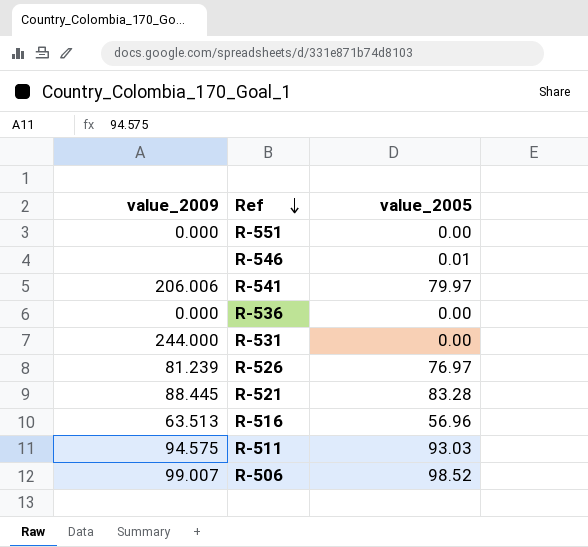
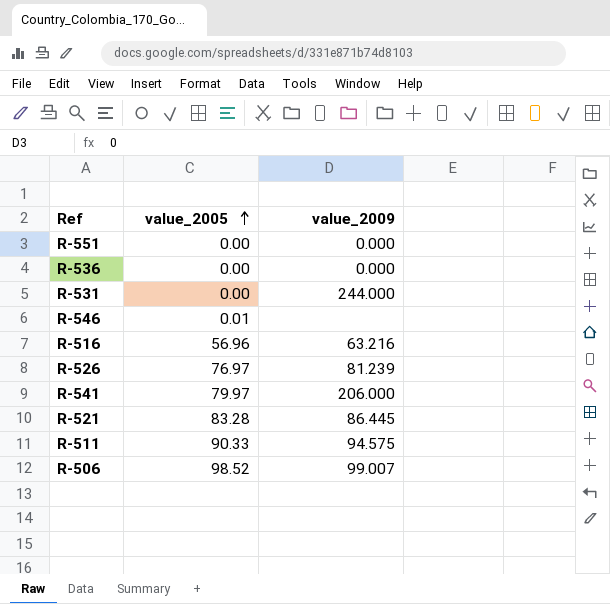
row order: Ref descending -> value_2005 ascending
column value_2009 | position: 1 -> 3
R-516 | value_2009: 63.513 -> 63.216
R-541 | value_2009: 206.006 -> 206.000
R-521 | value_2009: 88.445 -> 86.445
R-511 | value_2005: 93.03 -> 90.33

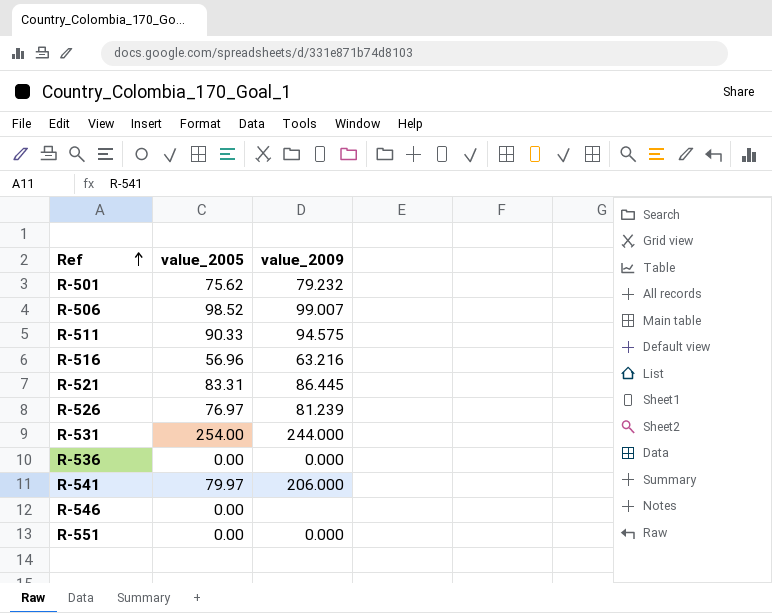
row order: value_2005 ascending -> Ref ascending
row R-501: none -> 75.62 | 79.232
R-521 | value_2005: 83.28 -> 83.31
R-531 | value_2005: 0.00 -> 254.00
R-546 | value_2005: 0.01 -> 0.00

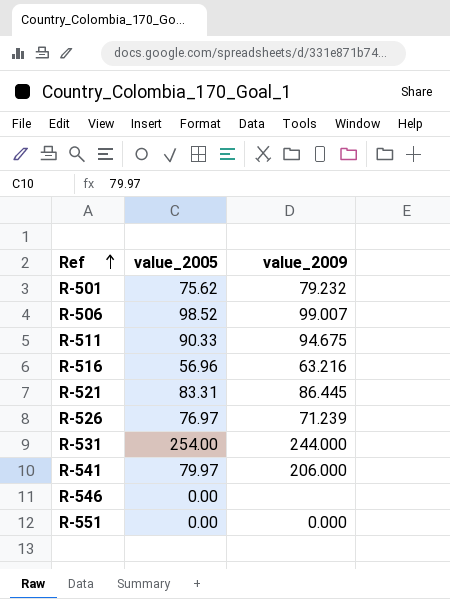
row R-536: 0.00 | 0.000 -> none
R-511 | value_2009: 94.575 -> 94.675
R-526 | value_2009: 81.239 -> 71.239

